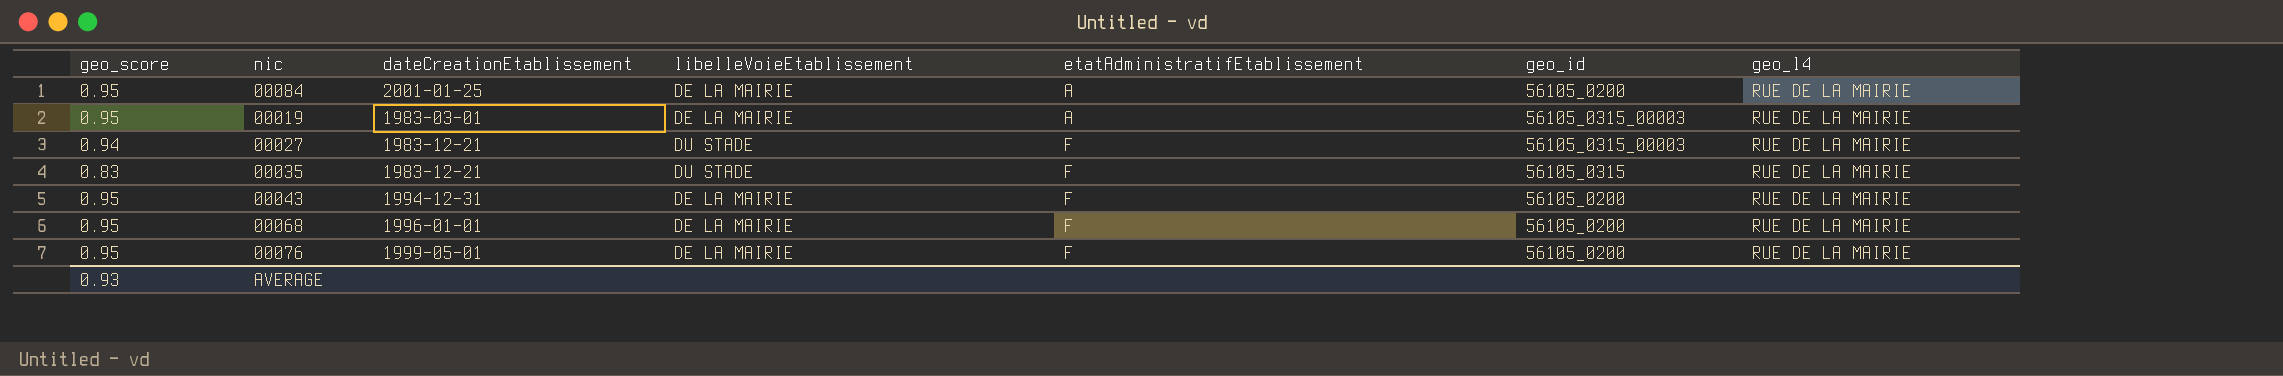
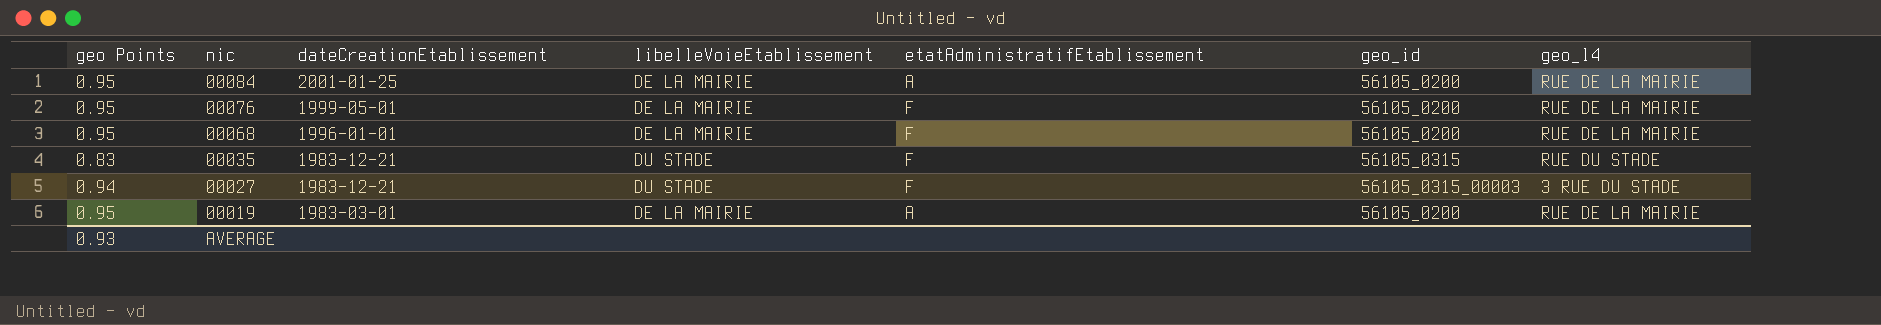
row order: etatAdministratifEtablissement ascending -> nic descending
column name: geo_score -> geo Points
row 00043: 0.95 | 1994-12-31 | DE LA MAIRIE | F | 56105_0200 | RUE DE LA MAIRIE -> none
00035 | geo_l4: RUE DE LA MAIRIE -> RUE DU STADE
00027 | geo_l4: RUE DE LA MAIRIE -> 3 RUE DU STADE
00019 | geo_id: 56105_0315_00003 -> 56105_0200

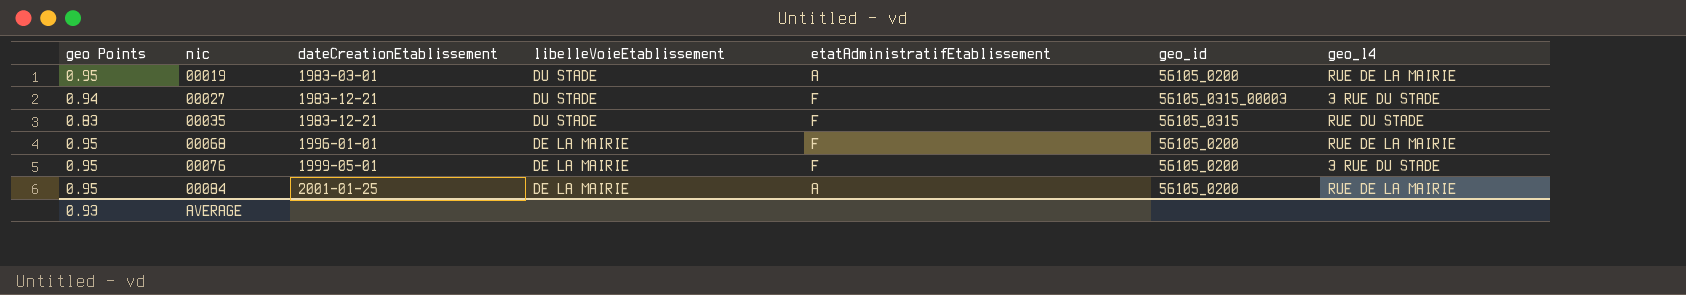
row order: nic descending -> nic ascending
00019 | libelleVoieEtablissement: DE LA MAIRIE -> DU STADE
00076 | geo_l4: RUE DE LA MAIRIE -> 3 RUE DU STADE

